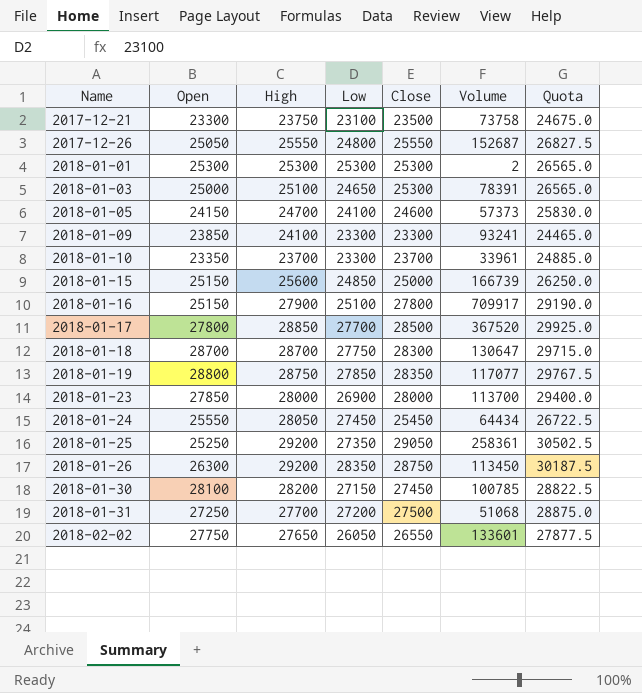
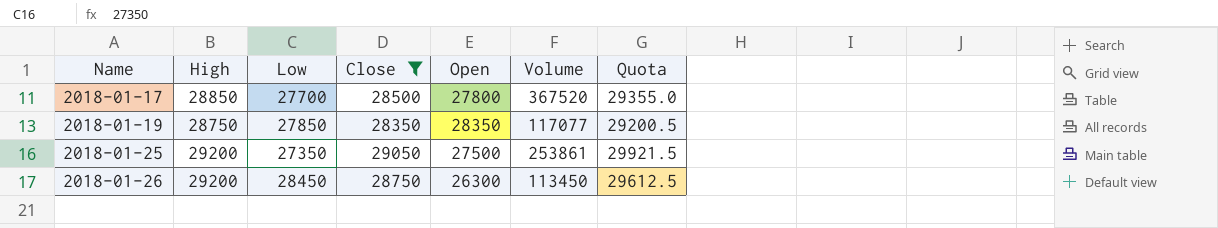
filter: none -> Close >= 28350
column Open | position: 2 -> 5
column Quota | formula: [Close] * 1.05 -> [Close] * 1.03
2018-01-19 | Open: 28800 -> 28350
2018-01-25 | Open: 25250 -> 27500
2018-01-25 | Volume: 258361 -> 253861
2018-01-26 | Low: 28350 -> 28450

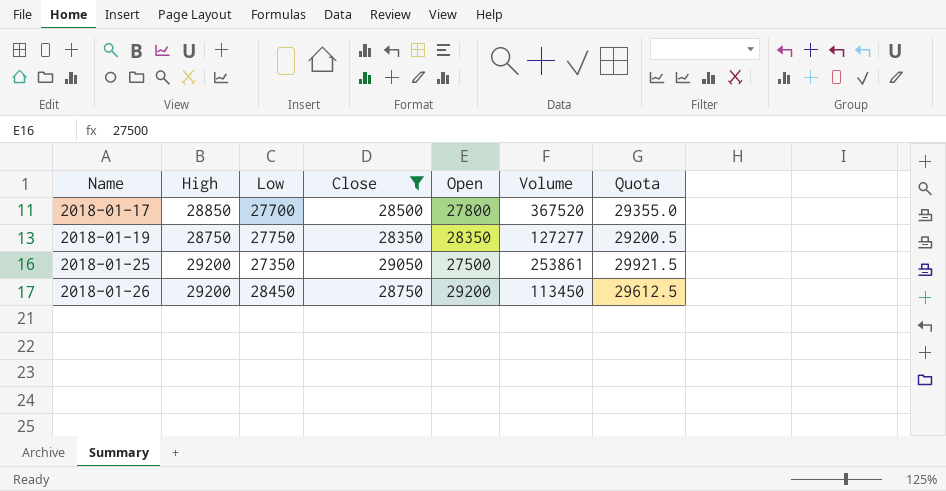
2018-01-19 | Low: 27850 -> 27750
2018-01-19 | Volume: 117077 -> 127277
2018-01-26 | Open: 26300 -> 29200

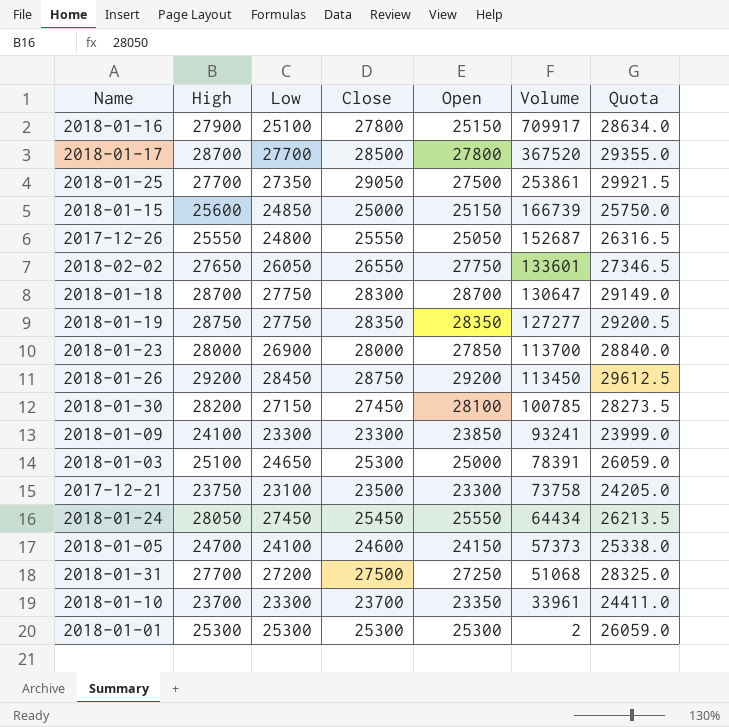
filter: Close >= 28350 -> none
row order: Name ascending -> Volume descending
2018-01-17 | High: 28850 -> 28700
2018-01-25 | High: 29200 -> 27700

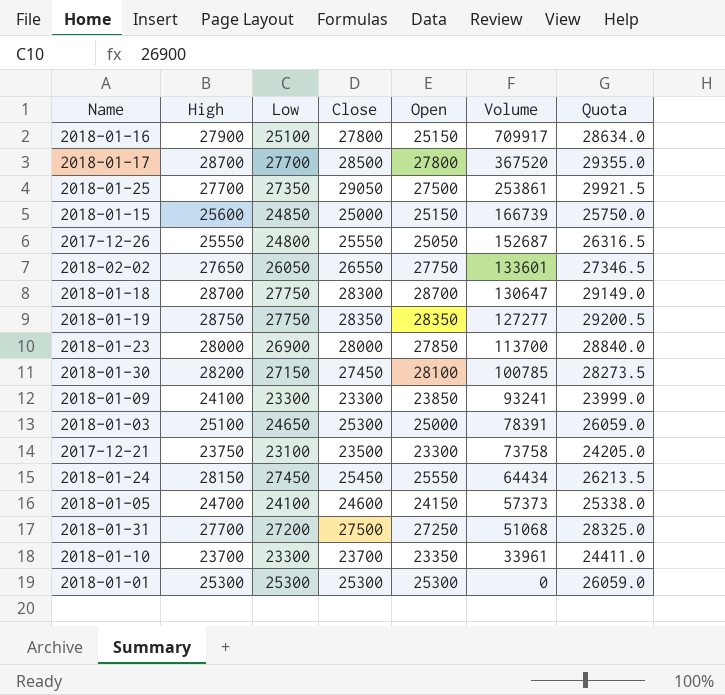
row 2018-01-26: 29200 | 28450 | 28750 | 29200 | 113450 | 29612.5 -> none
2018-01-24 | High: 28050 -> 28150
2018-01-01 | Volume: 2 -> 0

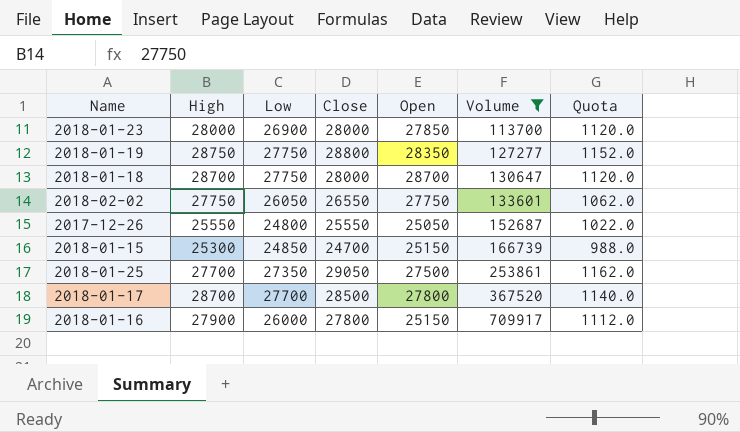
filter: none -> Volume >= 113700
row order: Volume descending -> Volume ascending
column Quota | formula: [Close] * 1.03 -> [Close] * 0.04
2018-01-19 | Close: 28350 -> 28800
2018-01-18 | Close: 28300 -> 28000
2018-02-02 | High: 27650 -> 27750
2018-01-15 | High: 25600 -> 25300
2018-01-15 | Close: 25000 -> 24700
2018-01-16 | Low: 25100 -> 26000

